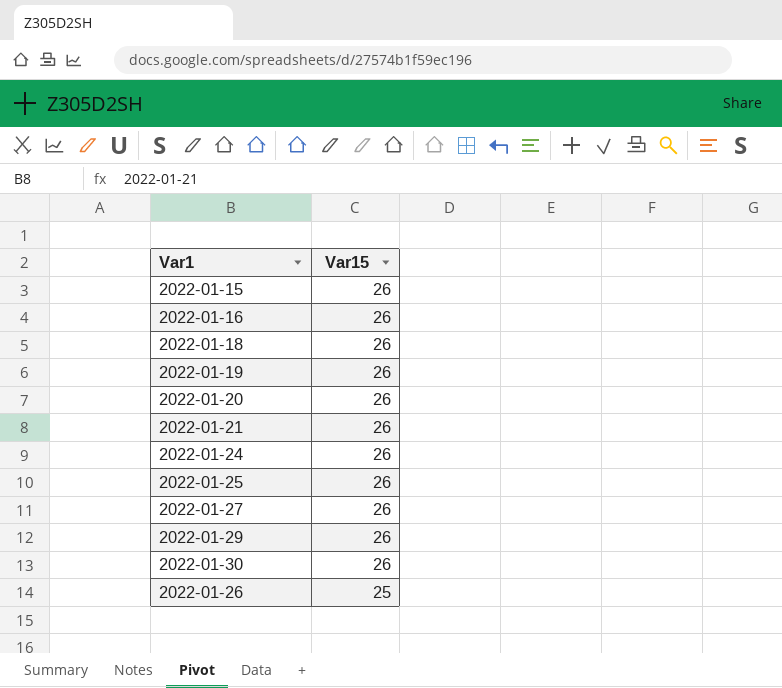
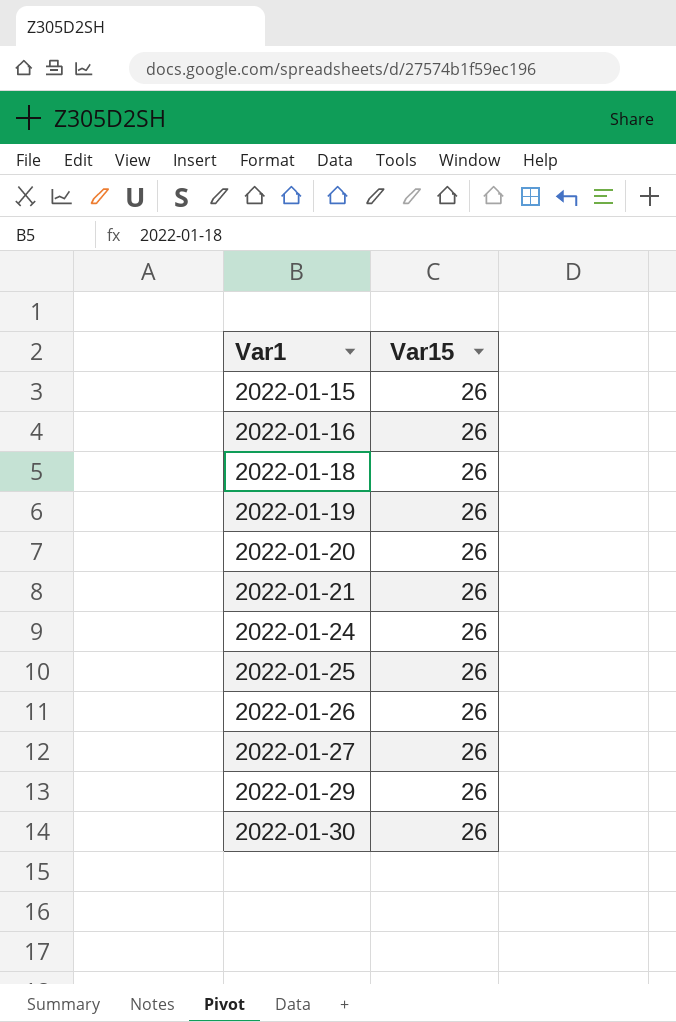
row order: Var15 descending -> Var1 ascending
2022-01-26 | Var15: 25 -> 26

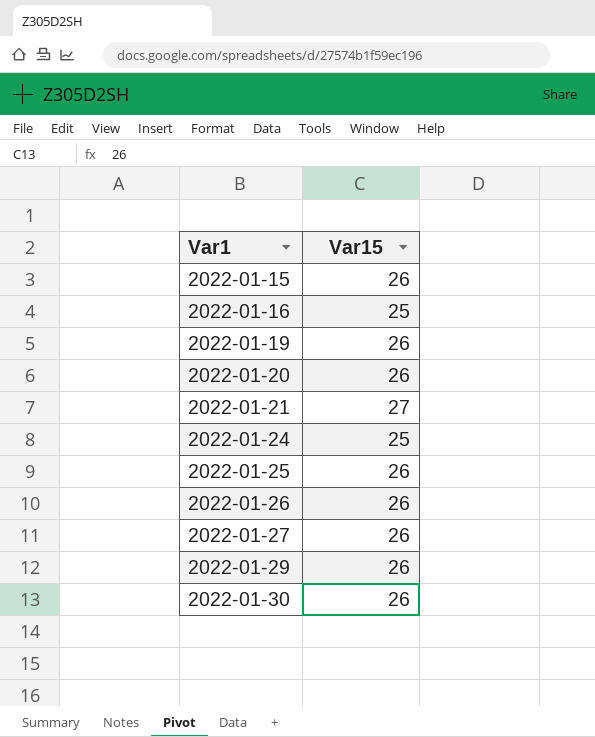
row 2022-01-18: 26 -> none
2022-01-16 | Var15: 26 -> 25
2022-01-21 | Var15: 26 -> 27
2022-01-24 | Var15: 26 -> 25

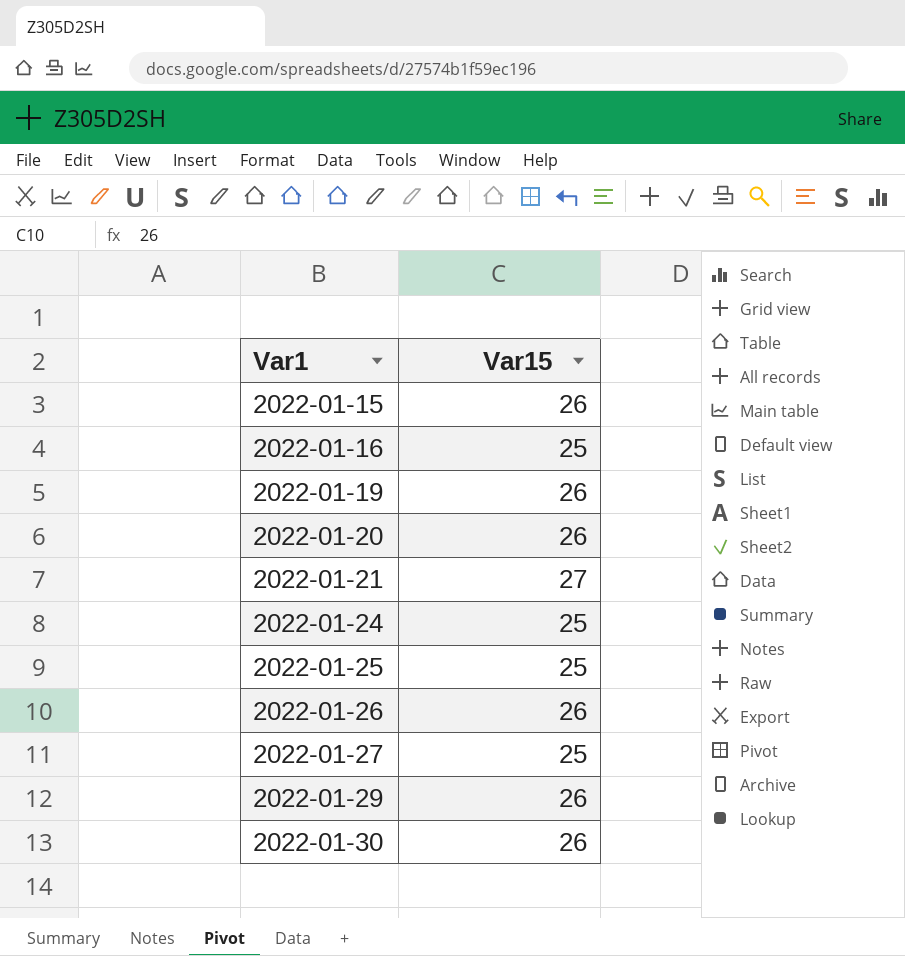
2022-01-25 | Var15: 26 -> 25
2022-01-27 | Var15: 26 -> 25

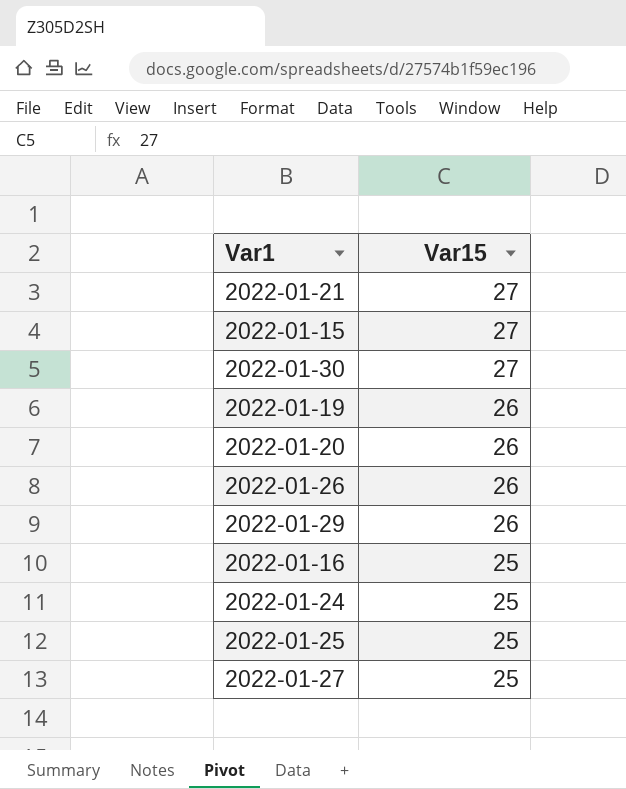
row order: Var1 ascending -> Var15 descending
2022-01-15 | Var15: 26 -> 27
2022-01-30 | Var15: 26 -> 27

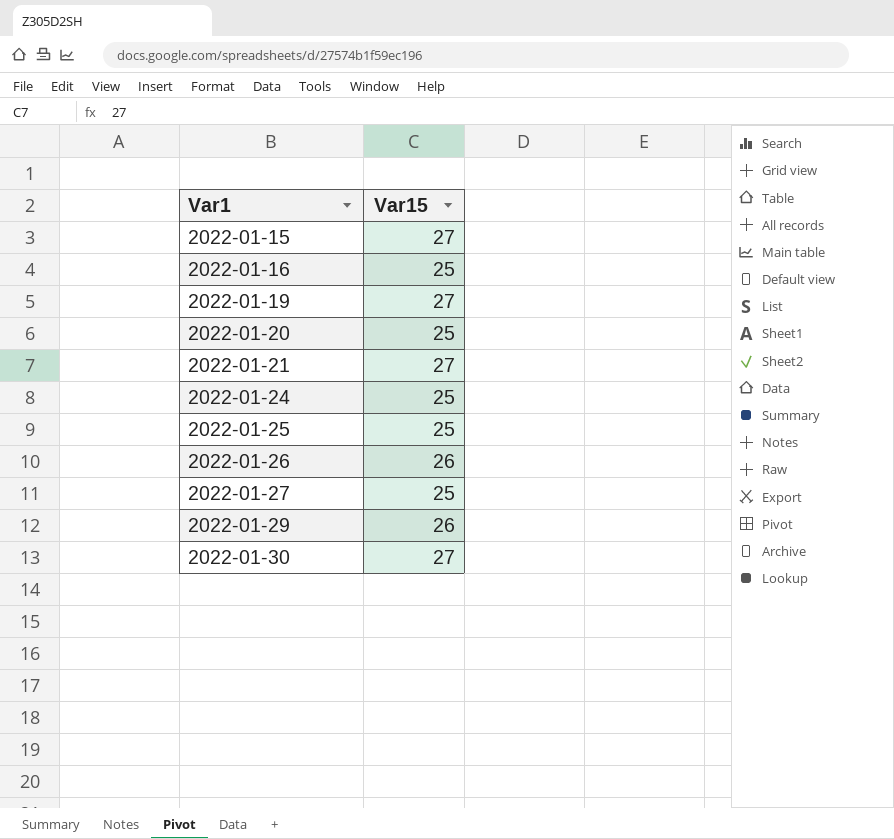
row order: Var15 descending -> Var1 ascending
2022-01-19 | Var15: 26 -> 27
2022-01-20 | Var15: 26 -> 25

